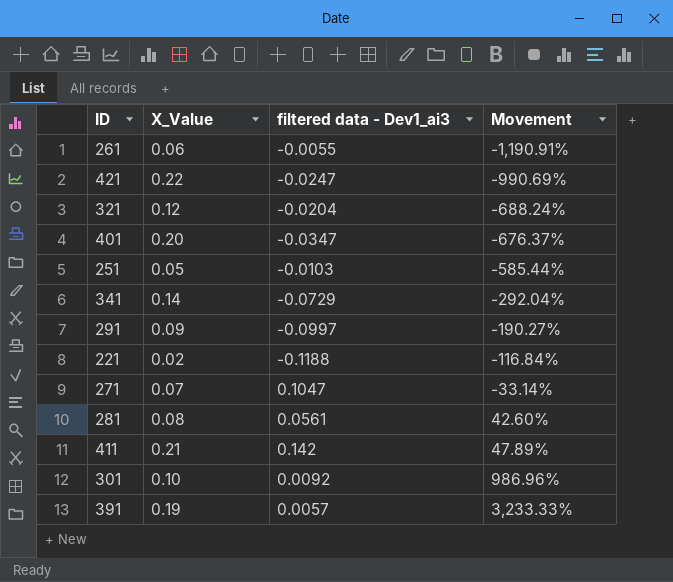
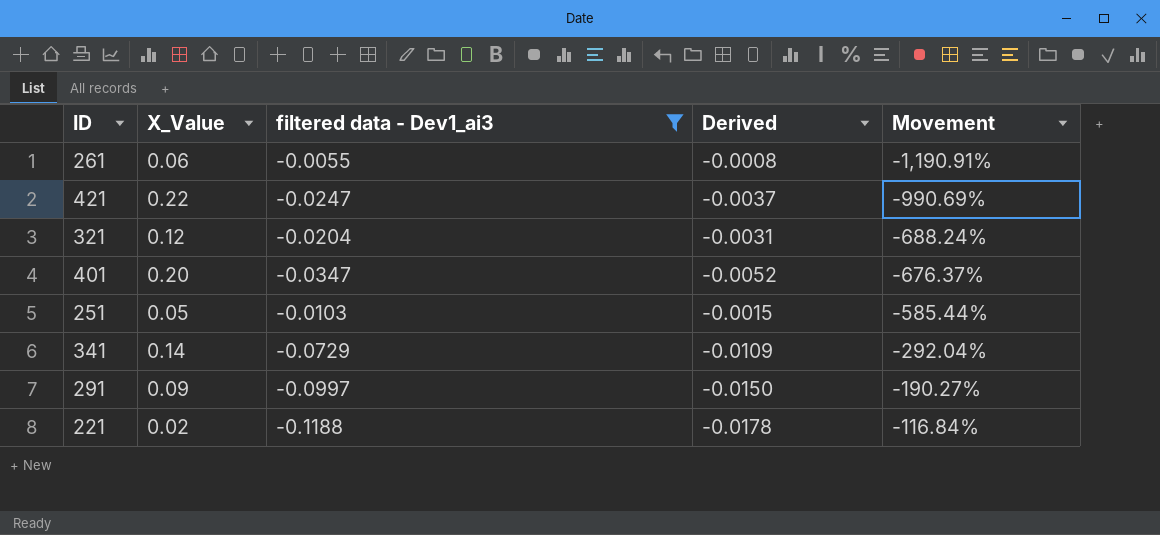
filter: none -> filtered data - Dev1_ai3 <= -0.0055
column Derived | formula: none -> [filtered data - Dev1_ai3] * 0.15

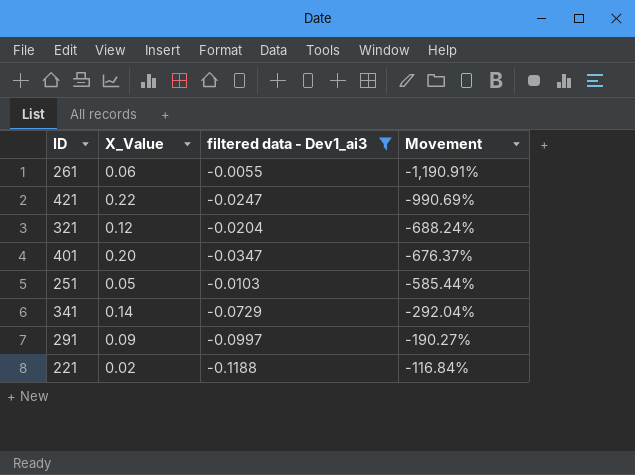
column Derived | formula: [filtered data - Dev1_ai3] * 0.15 -> none

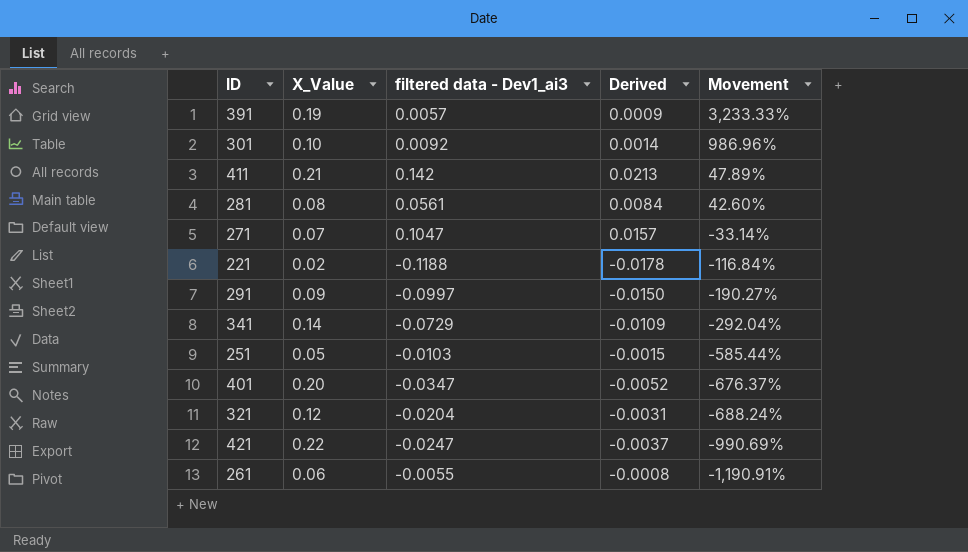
filter: filtered data - Dev1_ai3 <= -0.0055 -> none
row order: Movement ascending -> Movement descending
column Derived | formula: none -> [filtered data - Dev1_ai3] * 0.15

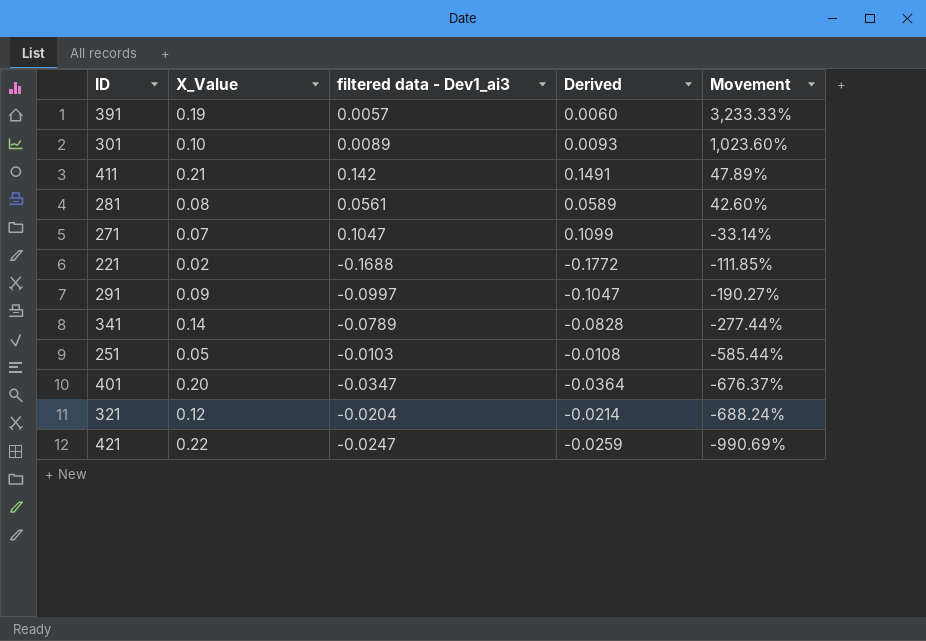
column Derived | formula: [filtered data - Dev1_ai3] * 0.15 -> [filtered data - Dev1_ai3] * 1.05
row 261: 0.06 | -0.0055 | -0.0008 | -1,190.91% -> none
301 | filtered data - Dev1_ai3: 0.0092 -> 0.0089
301 | Movement: 986.96% -> 1,023.60%
221 | filtered data - Dev1_ai3: -0.1188 -> -0.1688
221 | Movement: -116.84% -> -111.85%
341 | filtered data - Dev1_ai3: -0.0729 -> -0.0789
341 | Movement: -292.04% -> -277.44%

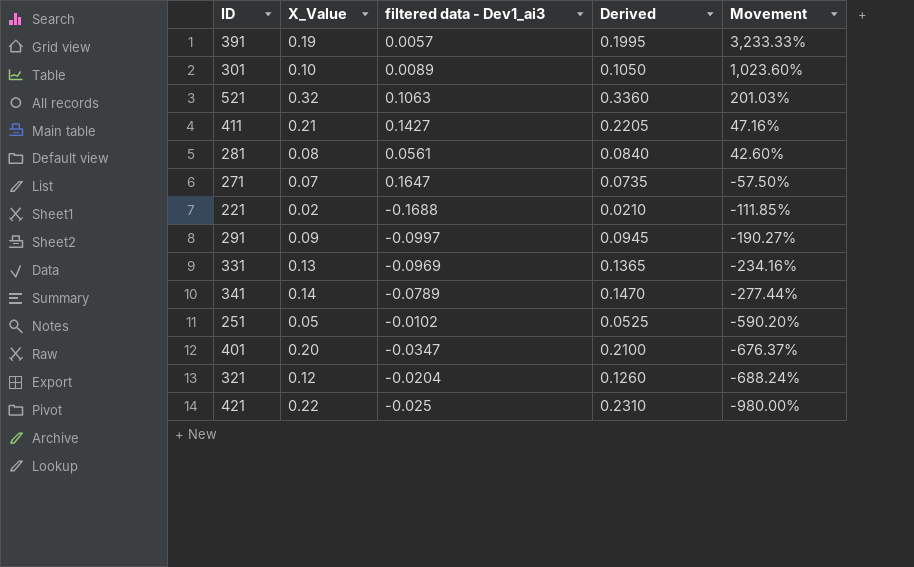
column Derived | formula: [filtered data - Dev1_ai3] * 1.05 -> [X_Value] * 1.05
row 521: none -> 0.32 | 0.1063 | 0.3360 | 201.03%
411 | filtered data - Dev1_ai3: 0.142 -> 0.1427
411 | Movement: 47.89% -> 47.16%
271 | filtered data - Dev1_ai3: 0.1047 -> 0.1647
271 | Movement: -33.14% -> -57.50%
row 331: none -> 0.13 | -0.0969 | 0.1365 | -234.16%
251 | filtered data - Dev1_ai3: -0.0103 -> -0.0102
251 | Movement: -585.44% -> -590.20%
421 | filtered data - Dev1_ai3: -0.0247 -> -0.025
421 | Movement: -990.69% -> -980.00%

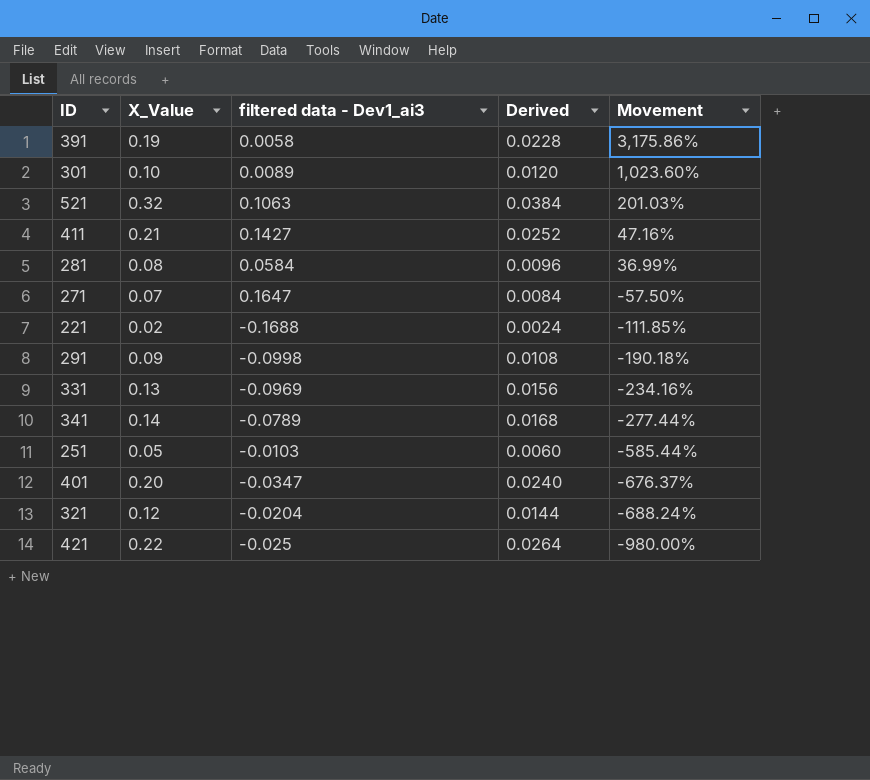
column Derived | formula: [X_Value] * 1.05 -> [X_Value] * 0.12
391 | filtered data - Dev1_ai3: 0.0057 -> 0.0058
391 | Movement: 3,233.33% -> 3,175.86%
281 | filtered data - Dev1_ai3: 0.0561 -> 0.0584
281 | Movement: 42.60% -> 36.99%
291 | filtered data - Dev1_ai3: -0.0997 -> -0.0998
291 | Movement: -190.27% -> -190.18%
251 | filtered data - Dev1_ai3: -0.0102 -> -0.0103
251 | Movement: -590.20% -> -585.44%

